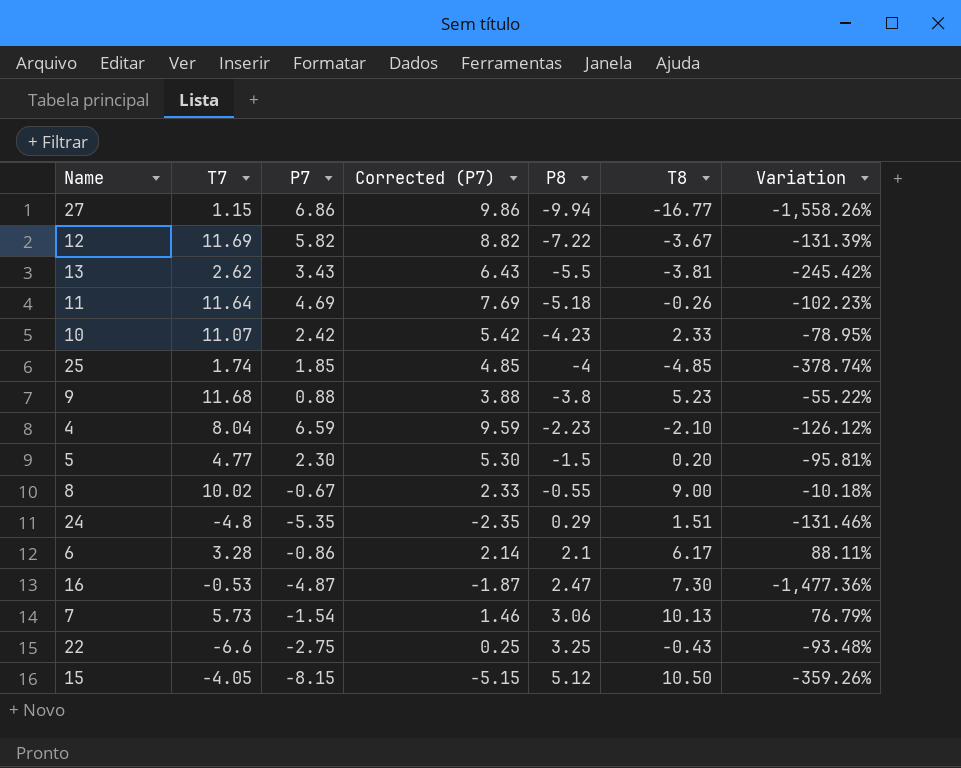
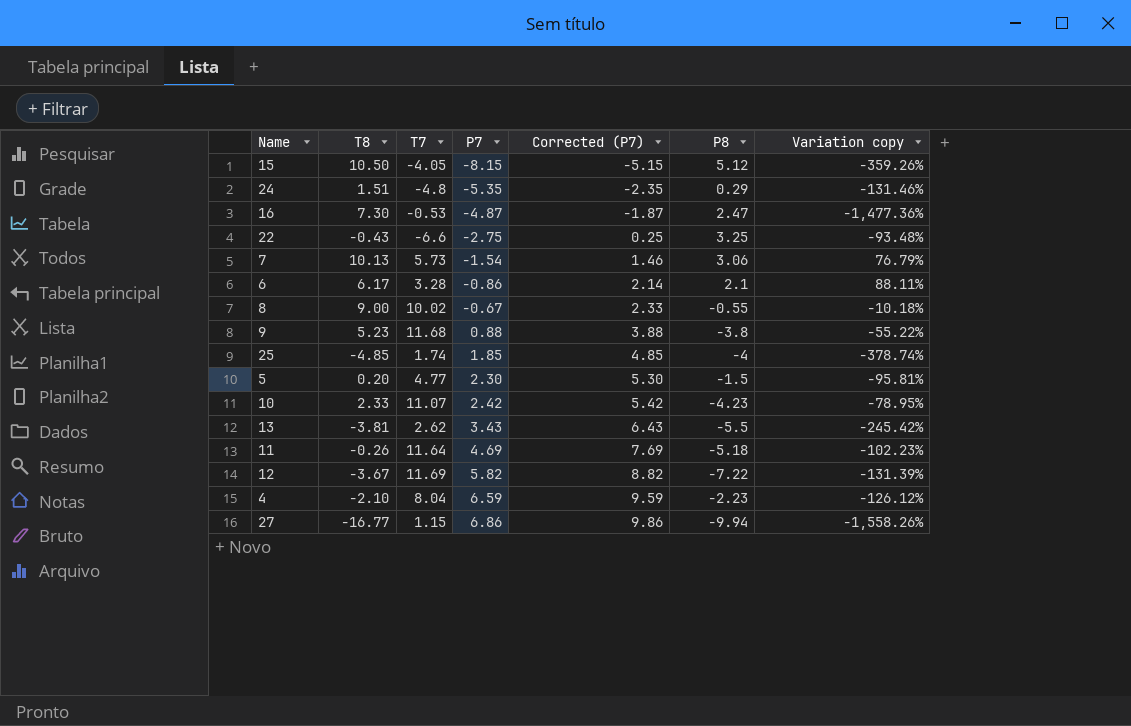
row order: P8 ascending -> P7 ascending
column T8 | position: 6 -> 2
column name: Variation -> Variation copy

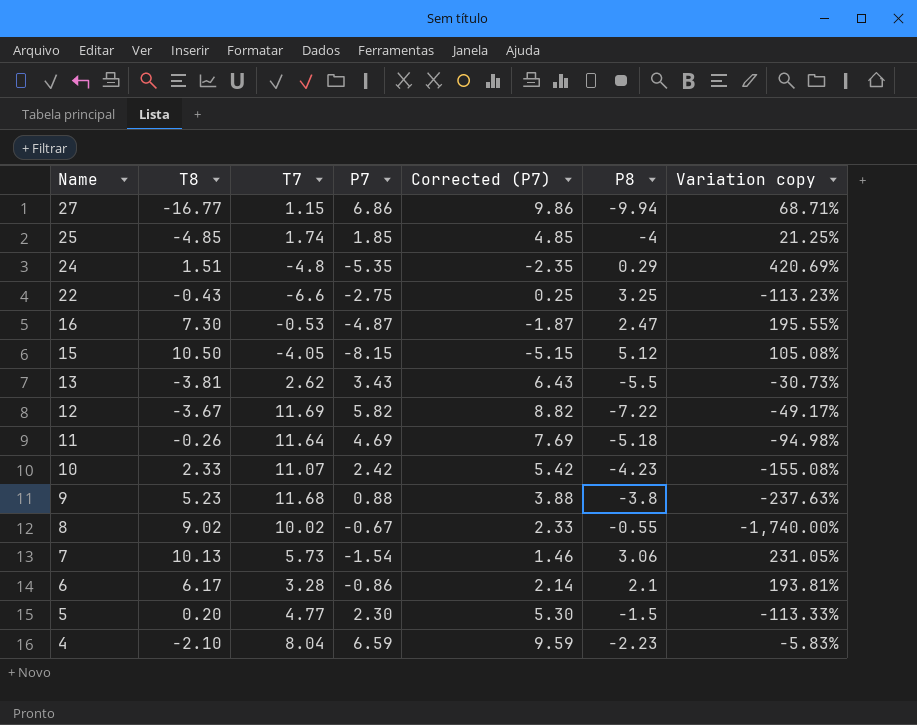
row order: P7 ascending -> Name descending
column Variation copy | formula: ([T8] - [T7]) / [T7] -> ([T8] - [P8]) / [P8]
8 | T8: 9.00 -> 9.02

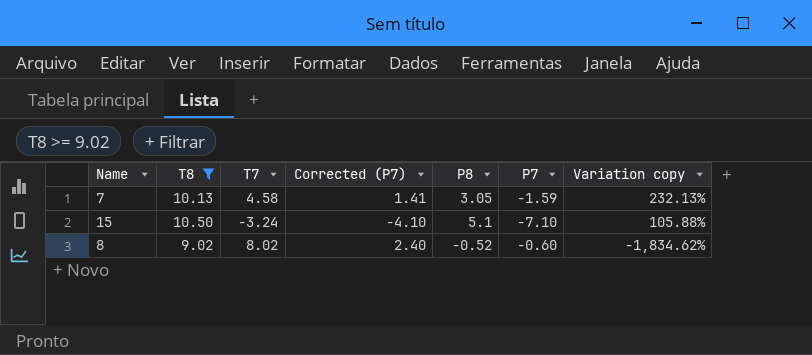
filter: none -> T8 >= 9.02
row order: Name descending -> Variation copy descending
column P7 | position: 4 -> 6
7 | T7: 5.73 -> 4.58
7 | Corrected (P7): 1.46 -> 1.41
7 | P8: 3.06 -> 3.05
7 | P7: -1.54 -> -1.59
7 | Variation copy: 231.05% -> 232.13%
15 | T7: -4.05 -> -3.24
15 | Corrected (P7): -5.15 -> -4.10
15 | P8: 5.12 -> 5.1
15 | P7: -8.15 -> -7.10
15 | Variation copy: 105.08% -> 105.88%
8 | T7: 10.02 -> 8.02
8 | Corrected (P7): 2.33 -> 2.40
8 | P8: -0.55 -> -0.52
8 | P7: -0.67 -> -0.60
8 | Variation copy: -1,740.00% -> -1,834.62%

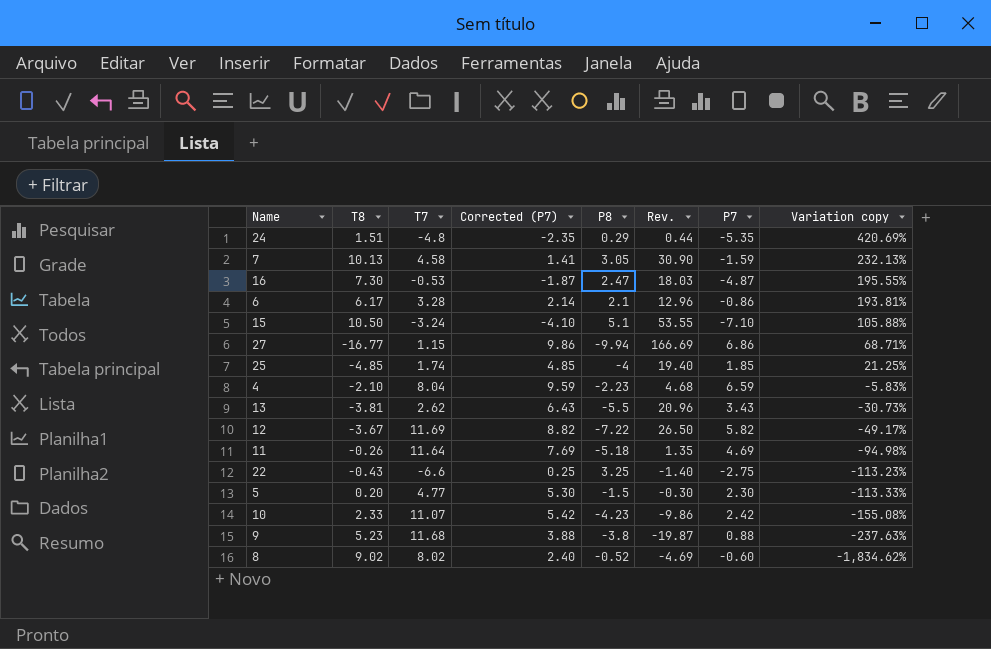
filter: T8 >= 9.02 -> none
column Rev. | formula: none -> [T8] * [P8]

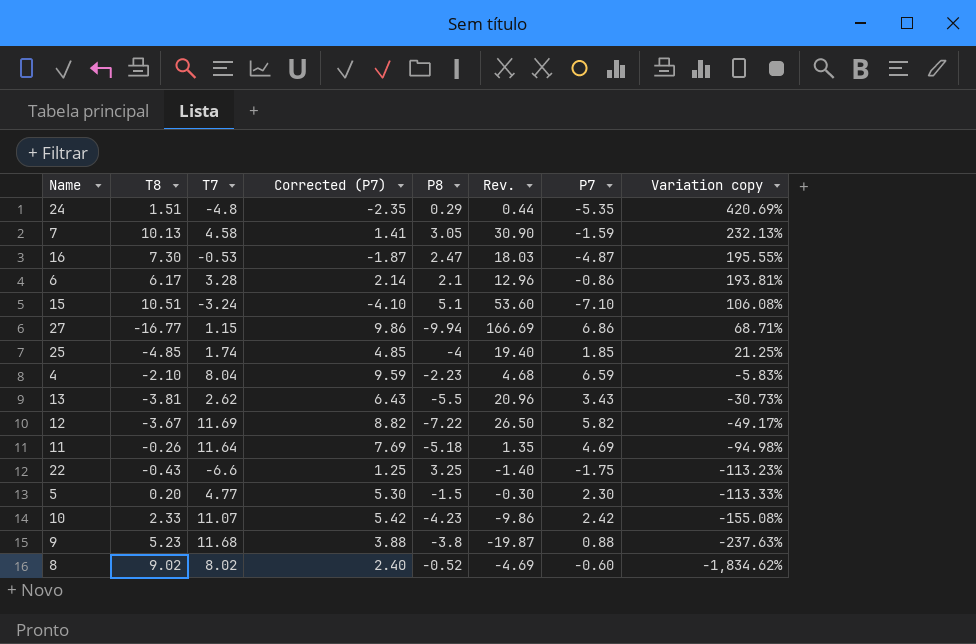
15 | T8: 10.50 -> 10.51
15 | Rev.: 53.55 -> 53.60
15 | Variation copy: 105.88% -> 106.08%
22 | Corrected (P7): 0.25 -> 1.25
22 | P7: -2.75 -> -1.75

